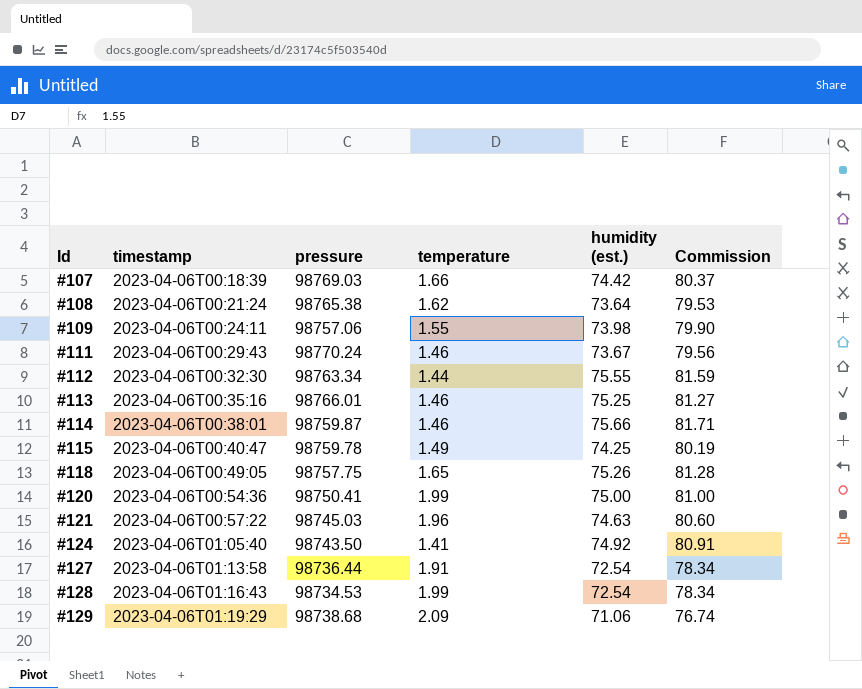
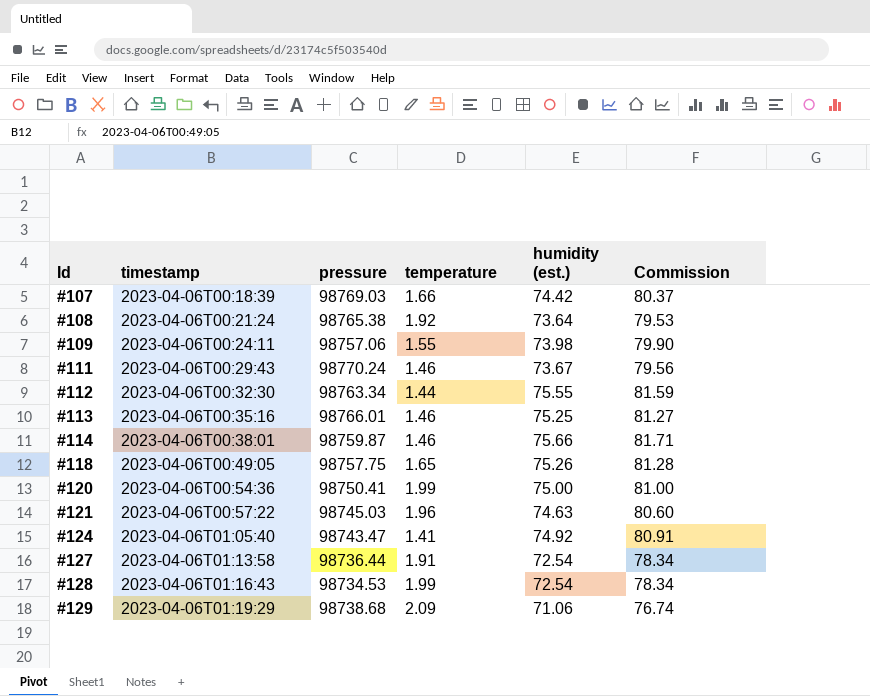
row #115: 2023-04-06T00:40:47 | 98759.78 | 1.49 | 74.25 | 80.19 -> none
#108 | temperature: 1.62 -> 1.92
#124 | pressure: 98743.50 -> 98743.47

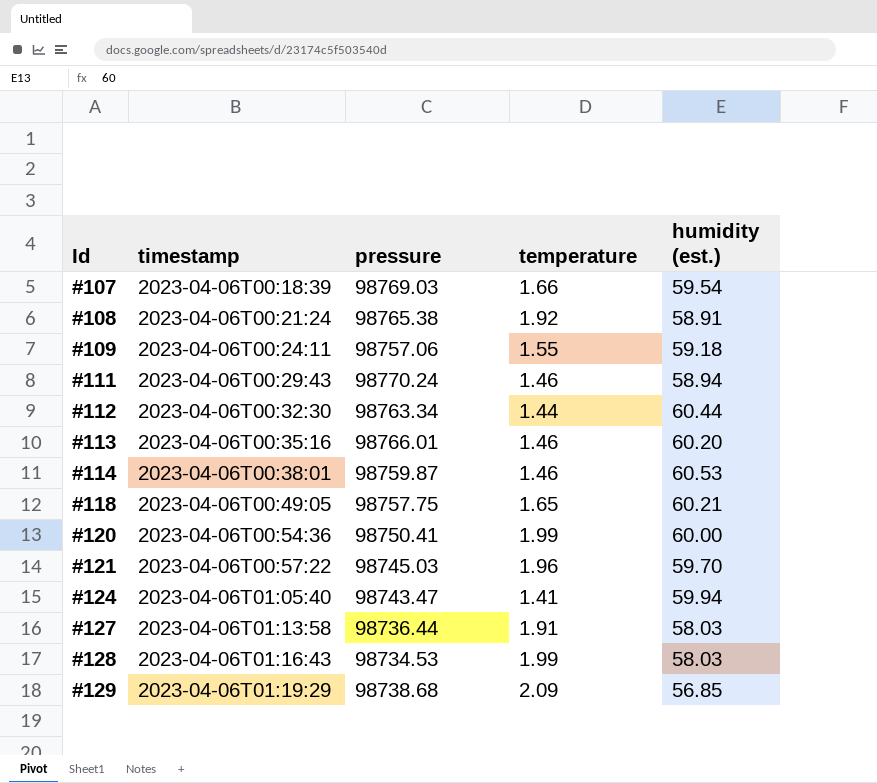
column Commission | formula: [humidity (est.)] * 1.08 -> none
#107 | humidity (est.): 74.42 -> 59.54
#108 | humidity (est.): 73.64 -> 58.91
#109 | humidity (est.): 73.98 -> 59.18
#111 | humidity (est.): 73.67 -> 58.94
#112 | humidity (est.): 75.55 -> 60.44
#113 | humidity (est.): 75.25 -> 60.20
#114 | humidity (est.): 75.66 -> 60.53
#118 | humidity (est.): 75.26 -> 60.21
#120 | humidity (est.): 75.00 -> 60.00
#121 | humidity (est.): 74.63 -> 59.70
#124 | humidity (est.): 74.92 -> 59.94
#127 | humidity (est.): 72.54 -> 58.03
#128 | humidity (est.): 72.54 -> 58.03
#129 | humidity (est.): 71.06 -> 56.85

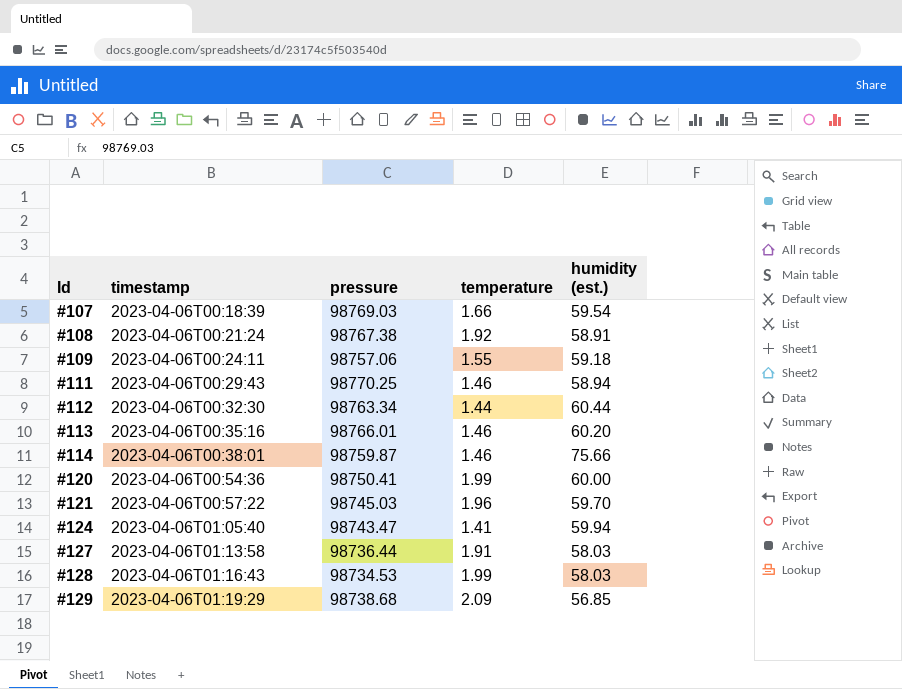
row #118: 2023-04-06T00:49:05 | 98757.75 | 1.65 | 60.21 -> none
#108 | pressure: 98765.38 -> 98767.38
#111 | pressure: 98770.24 -> 98770.25
#114 | humidity (est.): 60.53 -> 75.66

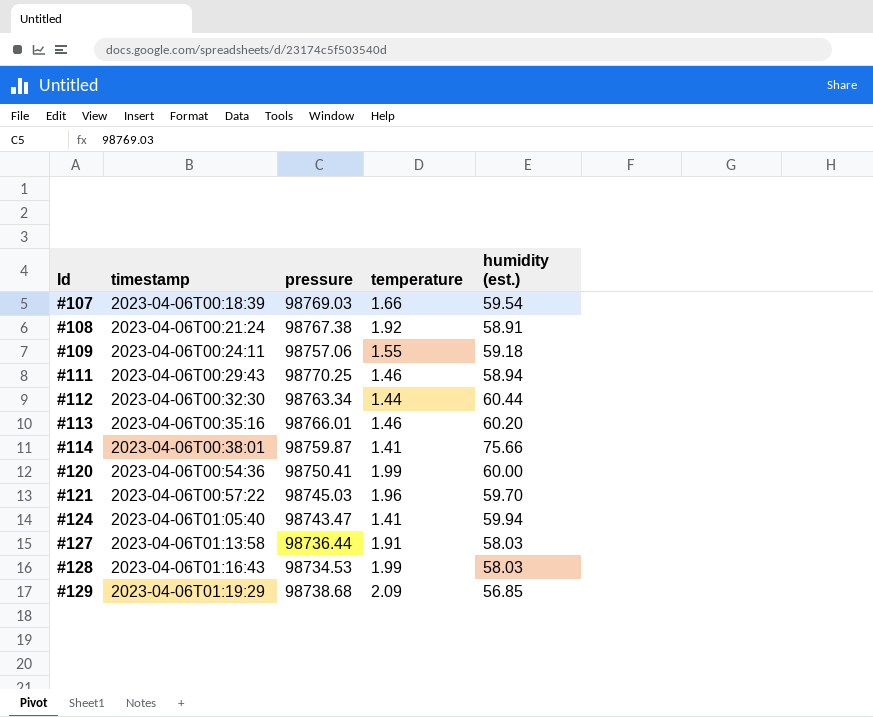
#114 | temperature: 1.46 -> 1.41

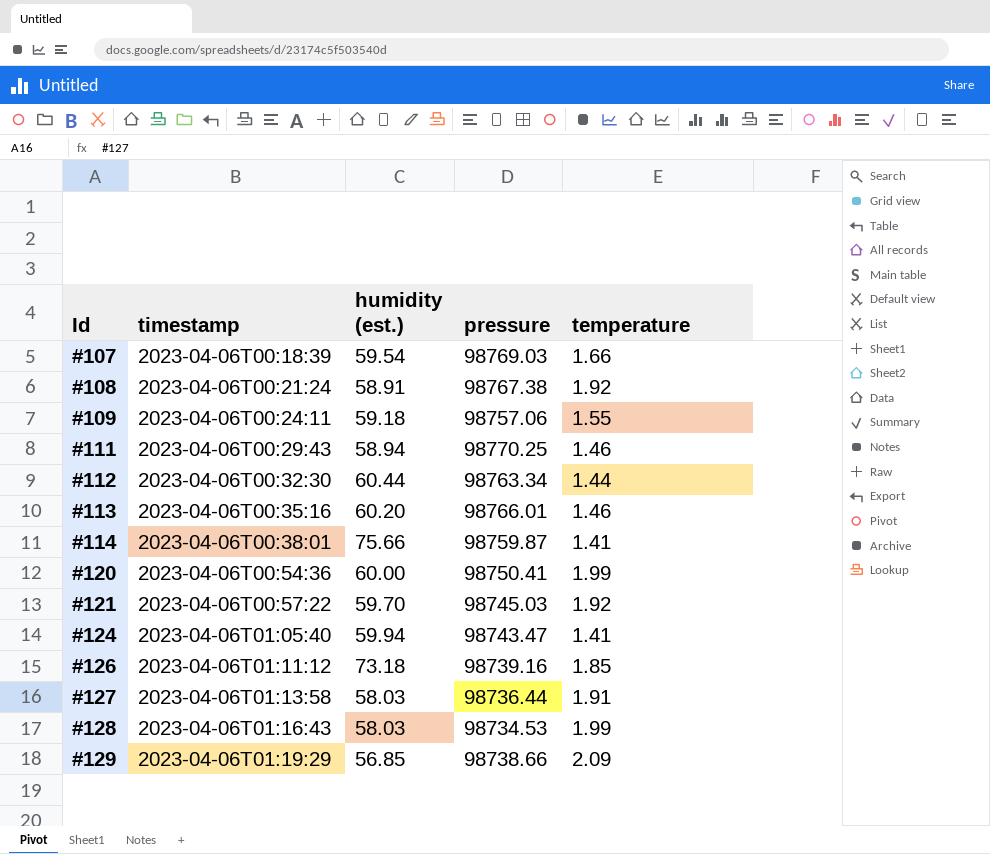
column humidity (est.) | position: 5 -> 3
#121 | temperature: 1.96 -> 1.92
row #126: none -> 2023-04-06T01:11:12 | 73.18 | 98739.16 | 1.85
#129 | pressure: 98738.68 -> 98738.66

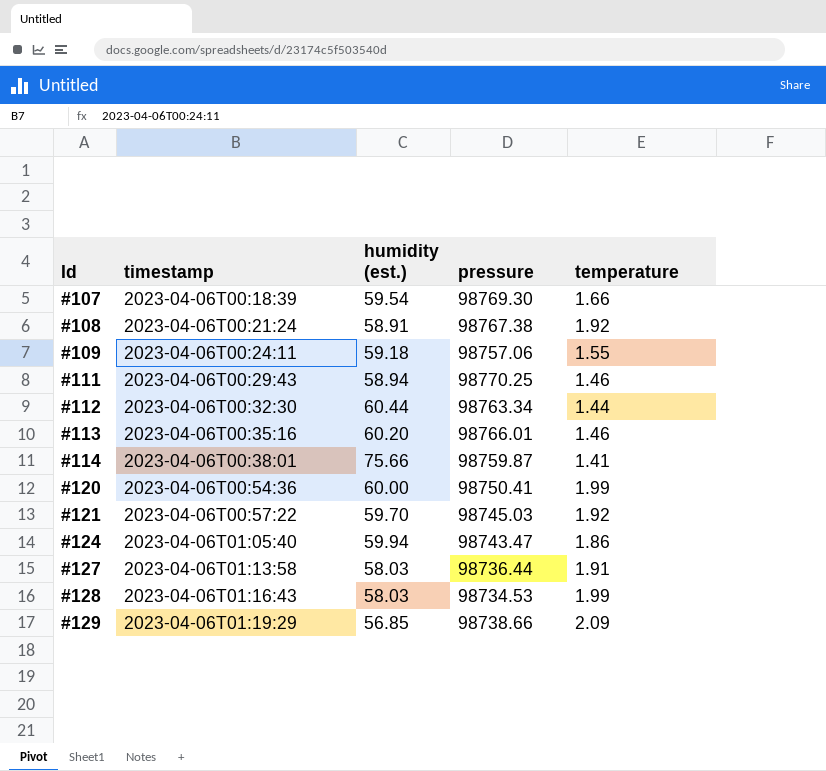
row #126: 2023-04-06T01:11:12 | 73.18 | 98739.16 | 1.85 -> none
#107 | pressure: 98769.03 -> 98769.30
#124 | temperature: 1.41 -> 1.86

